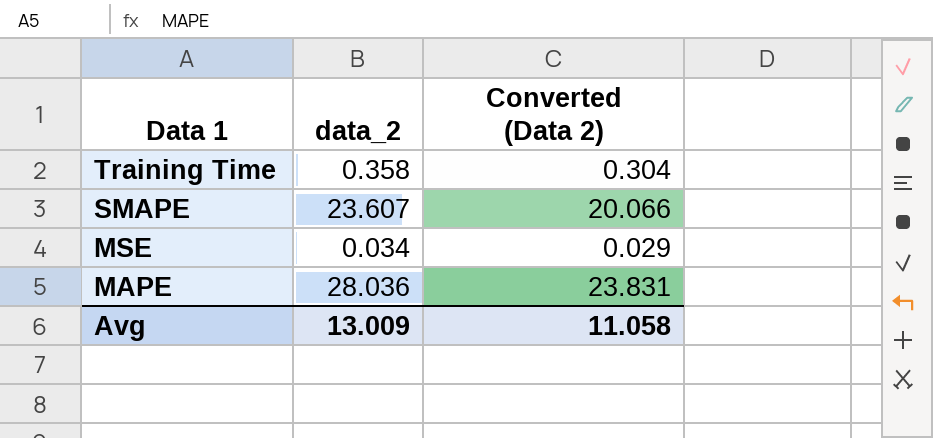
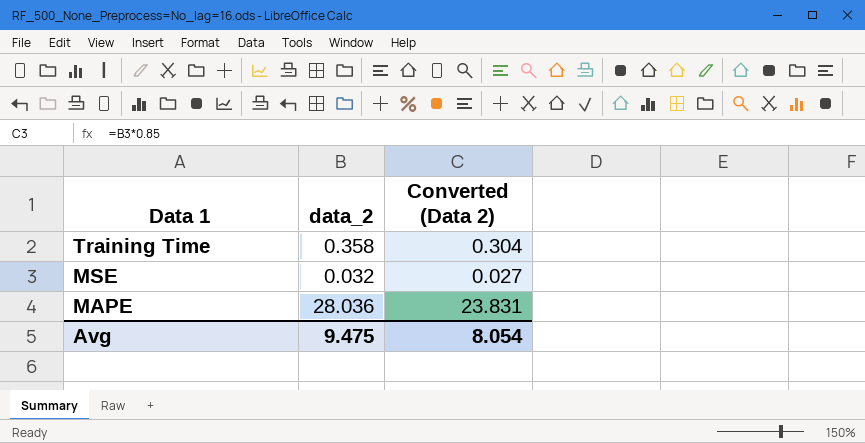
row SMAPE: 23.607 | 20.066 -> none
MSE | data_2: 0.034 -> 0.032
MSE | Converted (Data 2): 0.029 -> 0.027
Avg | data_2: 13.009 -> 9.475
Avg | Converted (Data 2): 11.058 -> 8.054

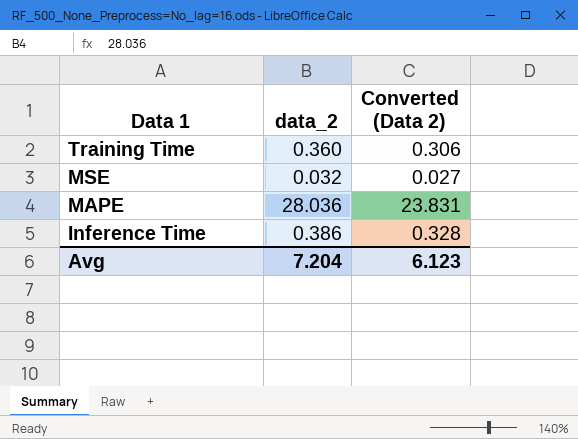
Training Time | data_2: 0.358 -> 0.360
Training Time | Converted (Data 2): 0.304 -> 0.306
row Inference Time: none -> 0.386 | 0.328
Avg | data_2: 9.475 -> 7.204
Avg | Converted (Data 2): 8.054 -> 6.123

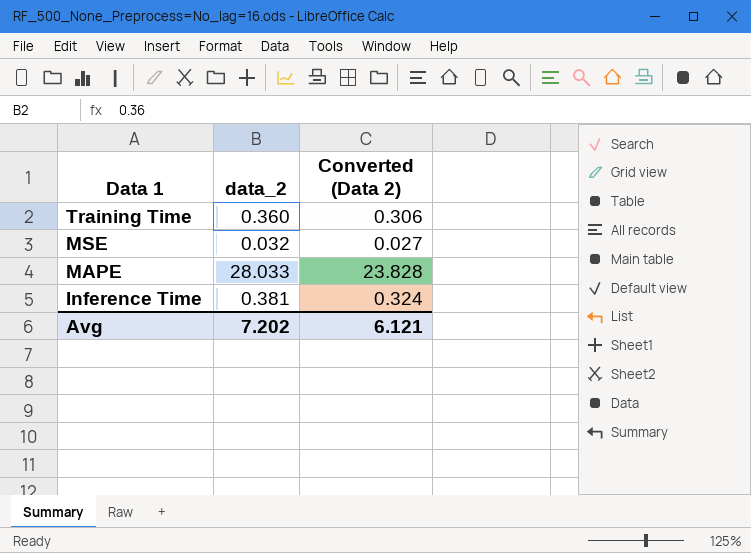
MAPE | data_2: 28.036 -> 28.033
MAPE | Converted (Data 2): 23.831 -> 23.828
Inference Time | data_2: 0.386 -> 0.381
Inference Time | Converted (Data 2): 0.328 -> 0.324
Avg | data_2: 7.204 -> 7.202
Avg | Converted (Data 2): 6.123 -> 6.121

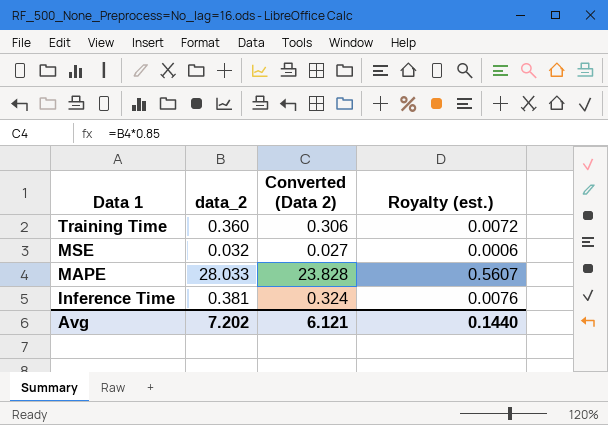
column Royalty (est.) | formula: none -> [data_2] * 0.02

